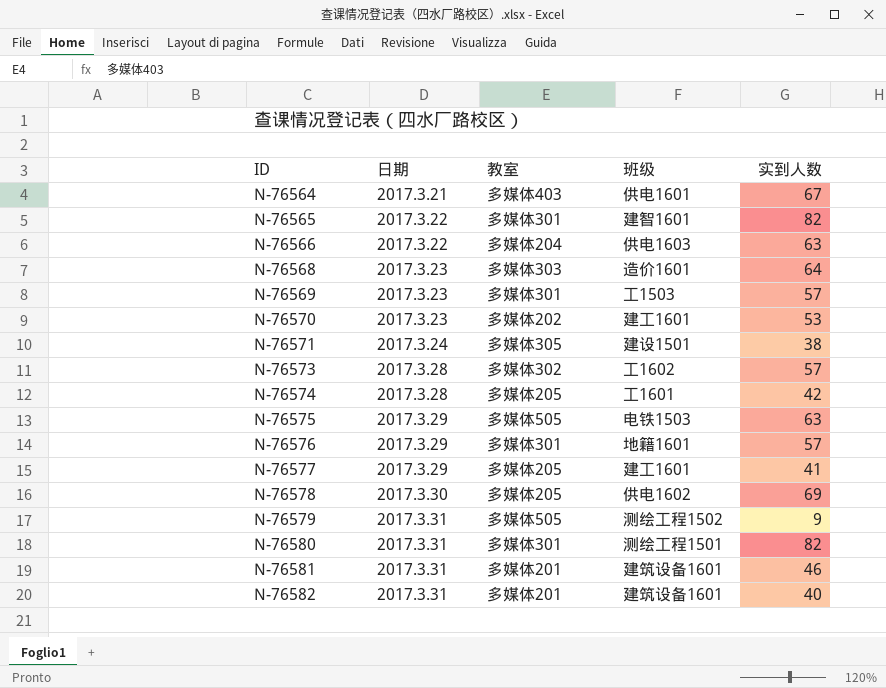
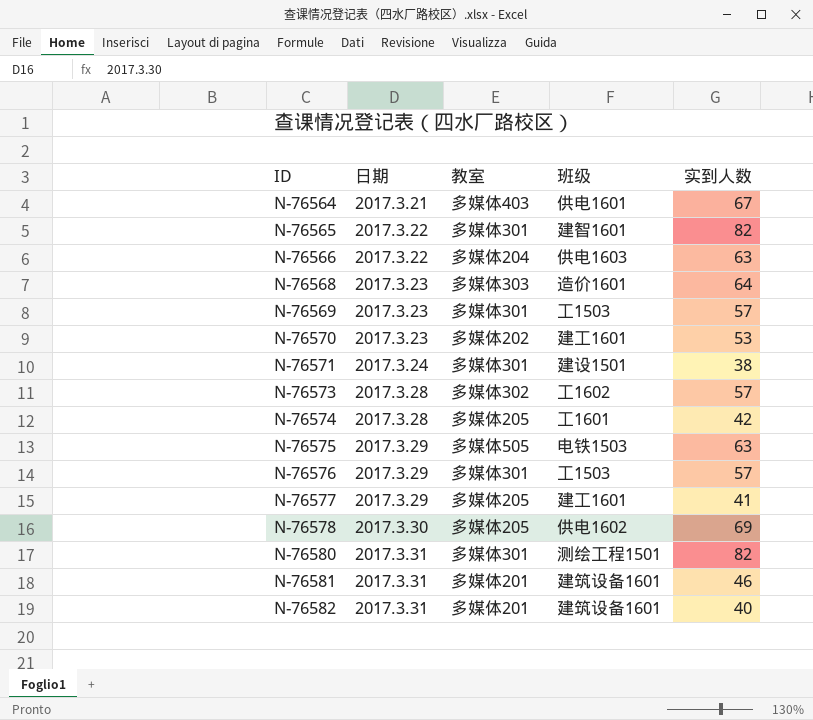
row N-76579: 2017.3.31 | 多媒体505 | 测绘工程1502 | 9 -> none
N-76571 | 教室: 多媒体305 -> 多媒体301
N-76576 | 班级: 地籍1601 -> 工1503

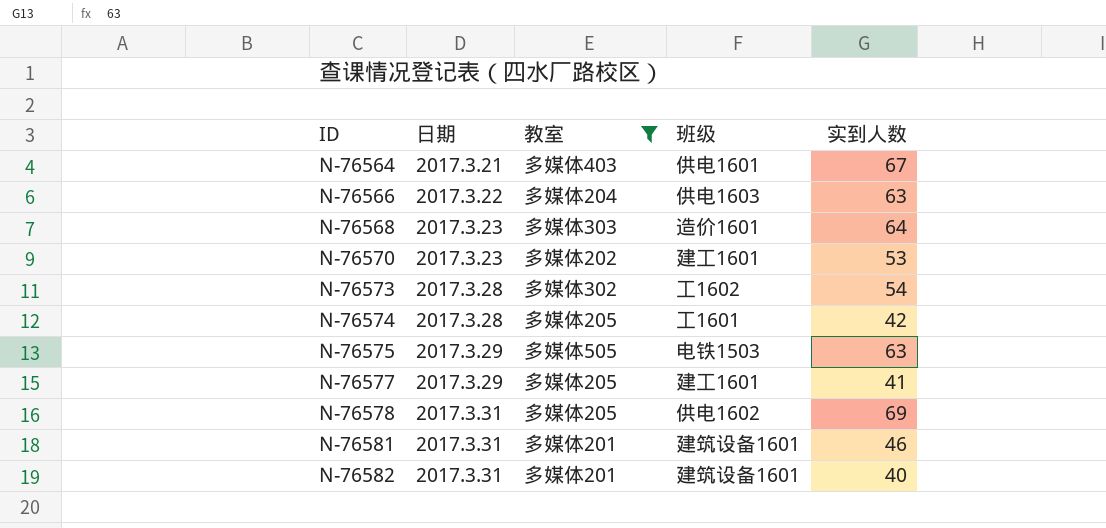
filter: none -> 教室 != 多媒体301
N-76573 | 实到人数: 57 -> 54
N-76578 | 日期: 2017.3.30 -> 2017.3.31

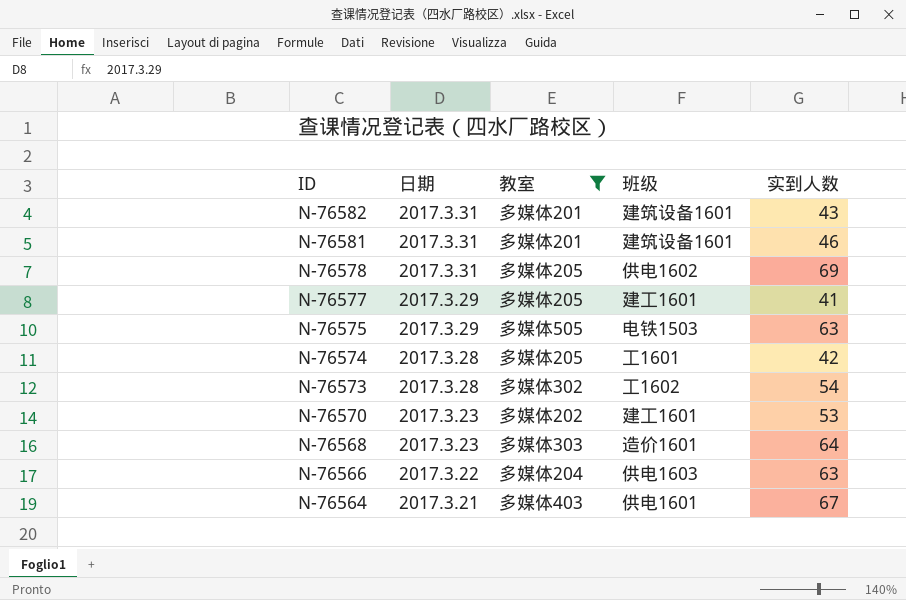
row order: ID ascending -> ID descending
N-76582 | 实到人数: 40 -> 43

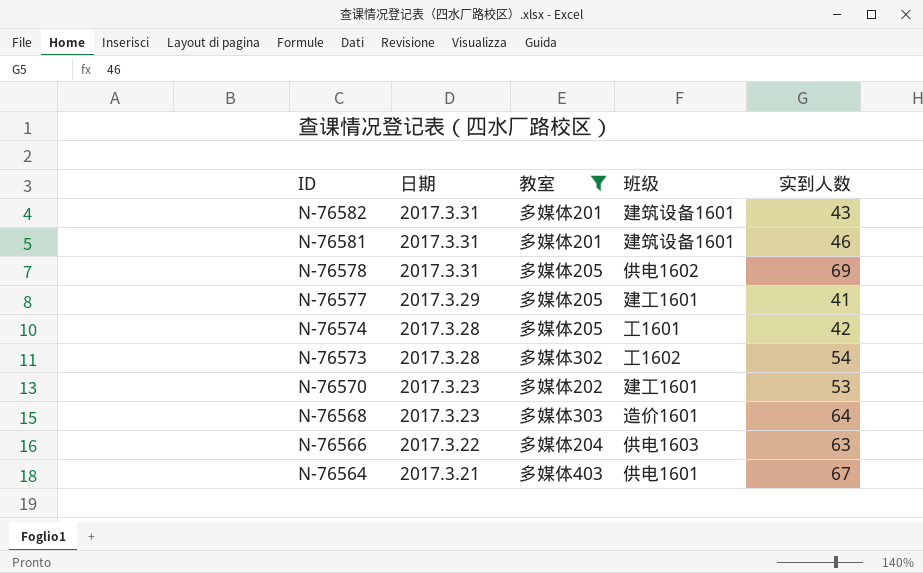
row N-76575: 2017.3.29 | 多媒体505 | 电铁1503 | 63 -> none

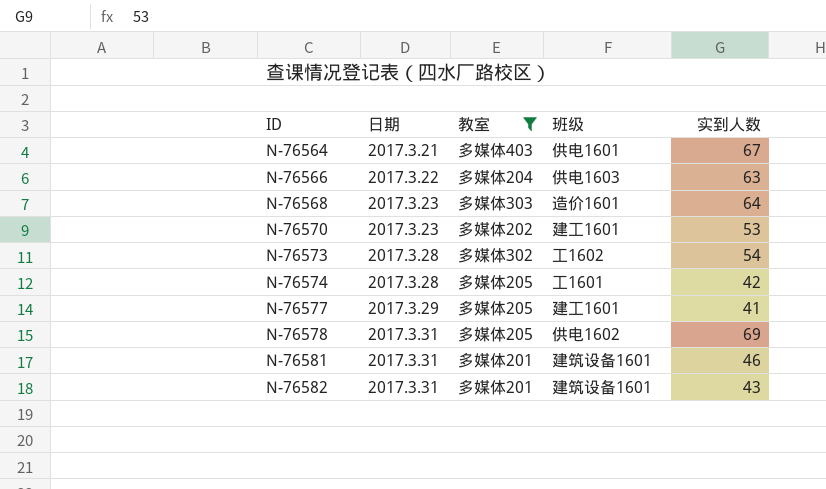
row order: ID descending -> ID ascending

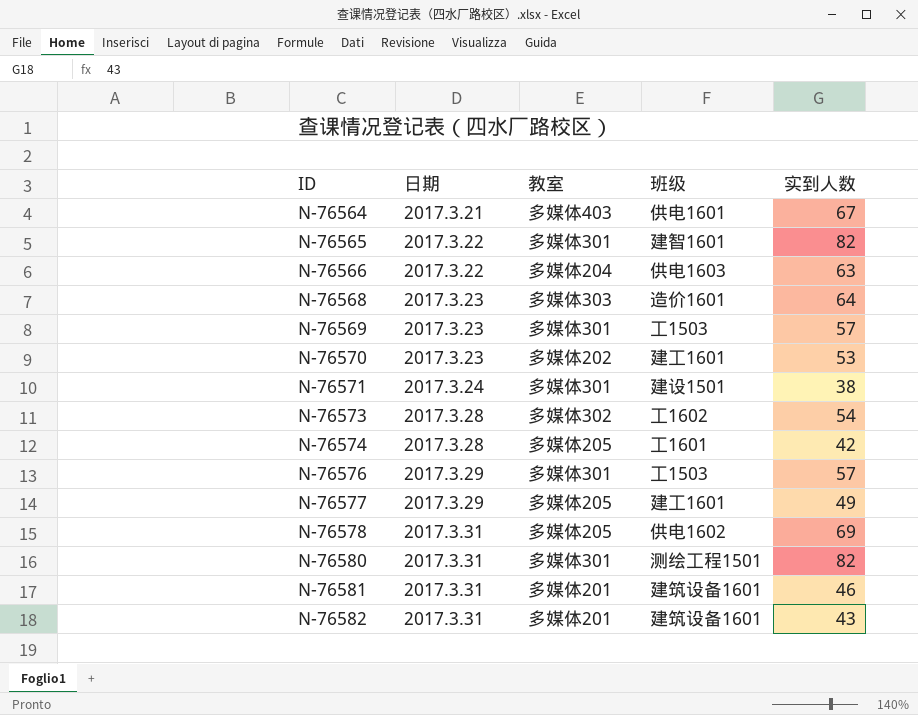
filter: 教室 != 多媒体301 -> none
N-76577 | 实到人数: 41 -> 49

